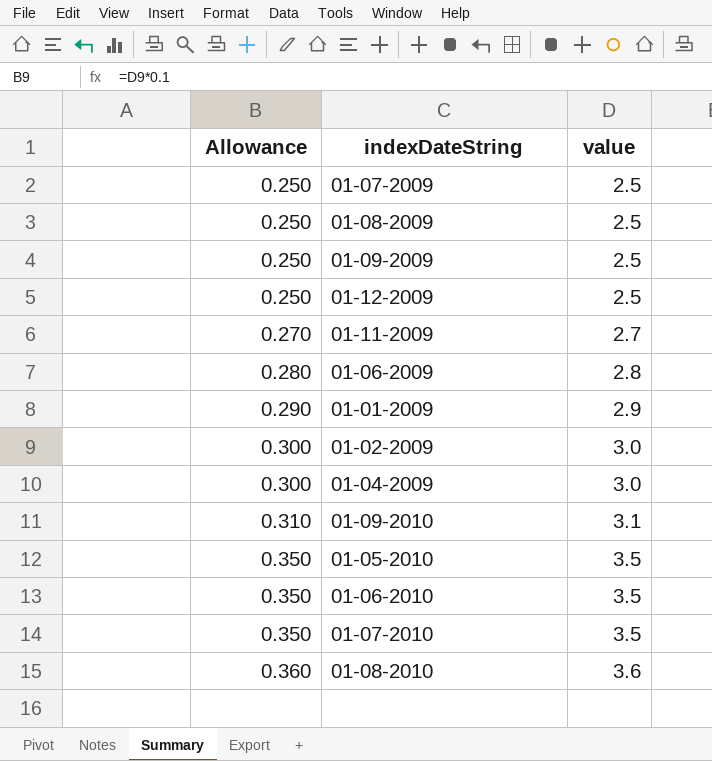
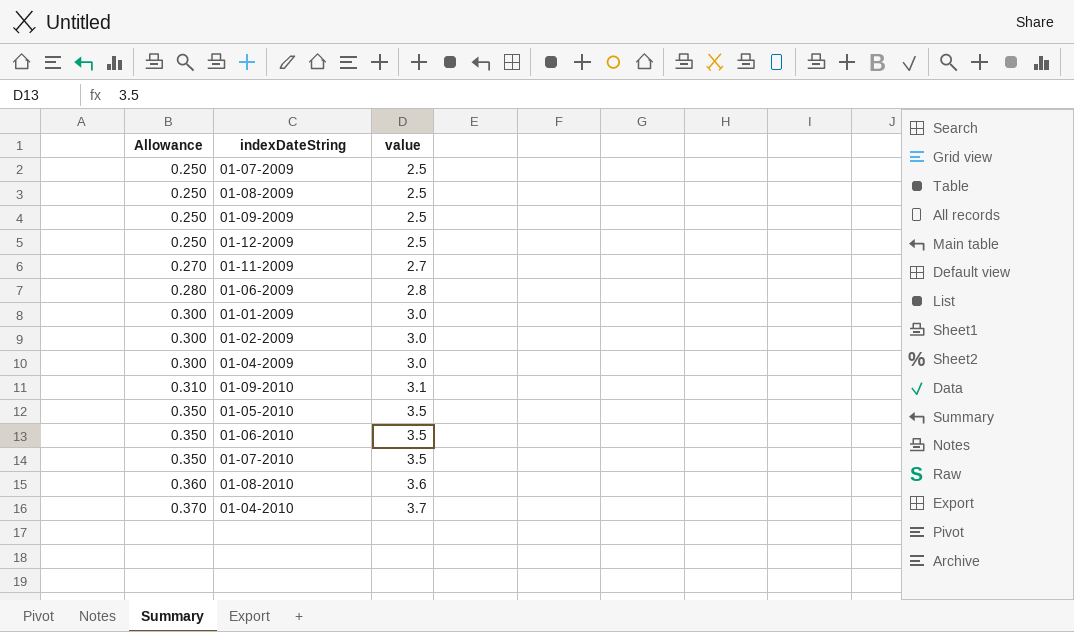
01-01-2009 | Allowance: 0.290 -> 0.300
01-01-2009 | value: 2.9 -> 3.0
row 01-04-2010: none -> 0.370 | 3.7

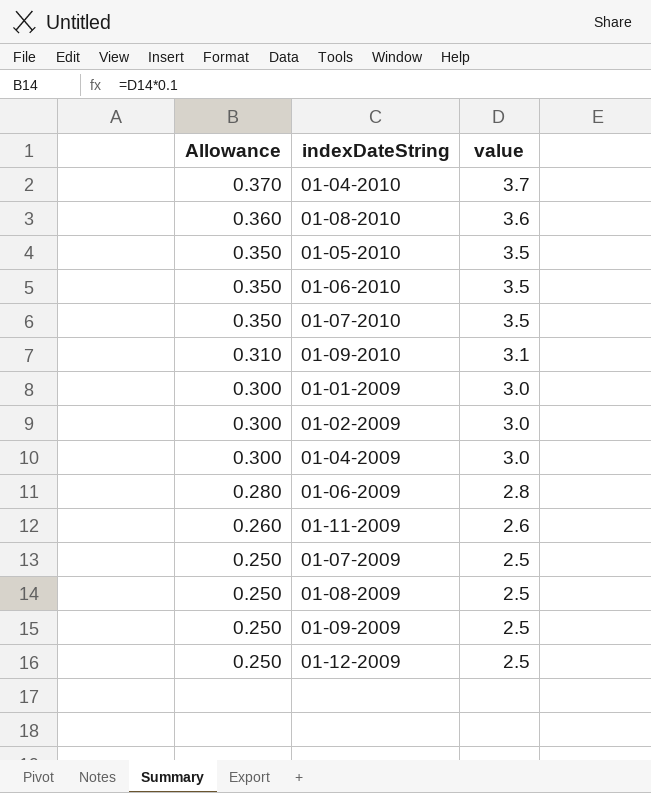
row order: Allowance ascending -> Allowance descending
01-11-2009 | Allowance: 0.270 -> 0.260
01-11-2009 | value: 2.7 -> 2.6

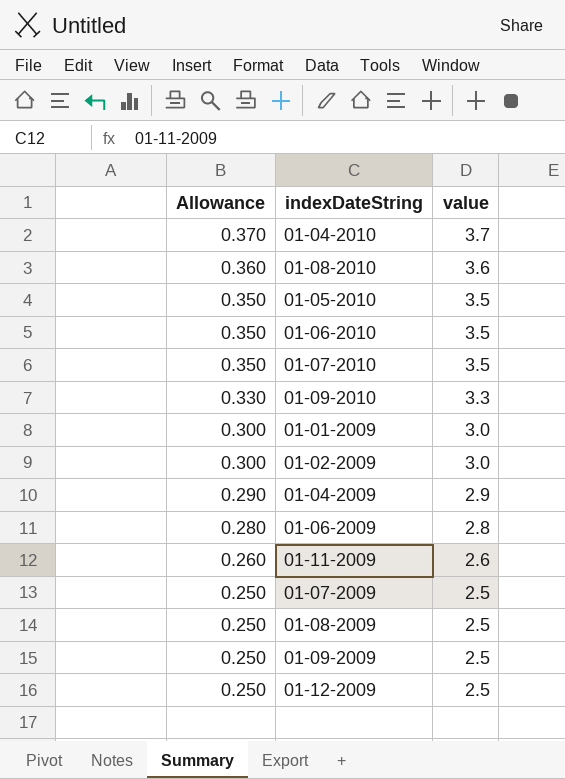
01-09-2010 | Allowance: 0.310 -> 0.330
01-09-2010 | value: 3.1 -> 3.3
01-04-2009 | Allowance: 0.300 -> 0.290
01-04-2009 | value: 3.0 -> 2.9

